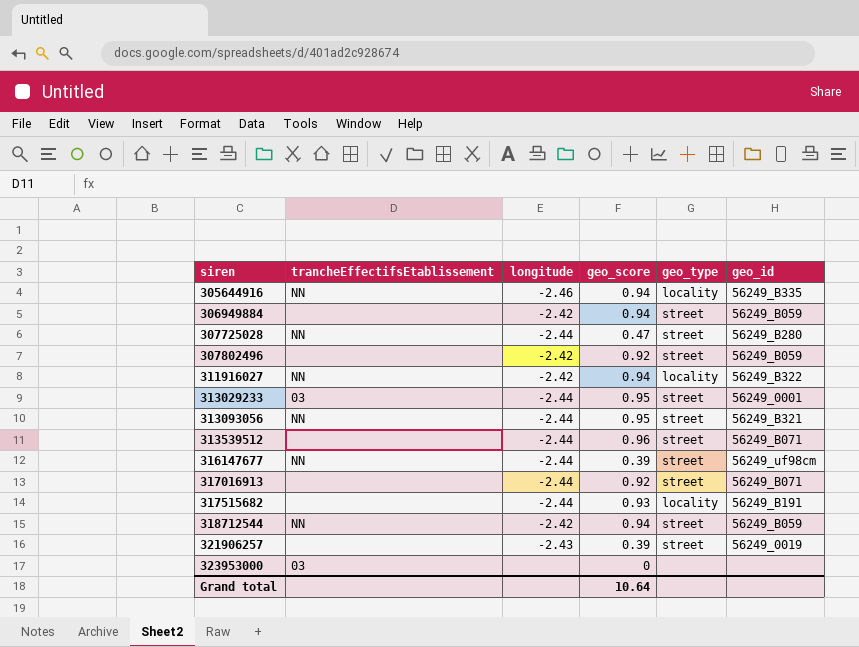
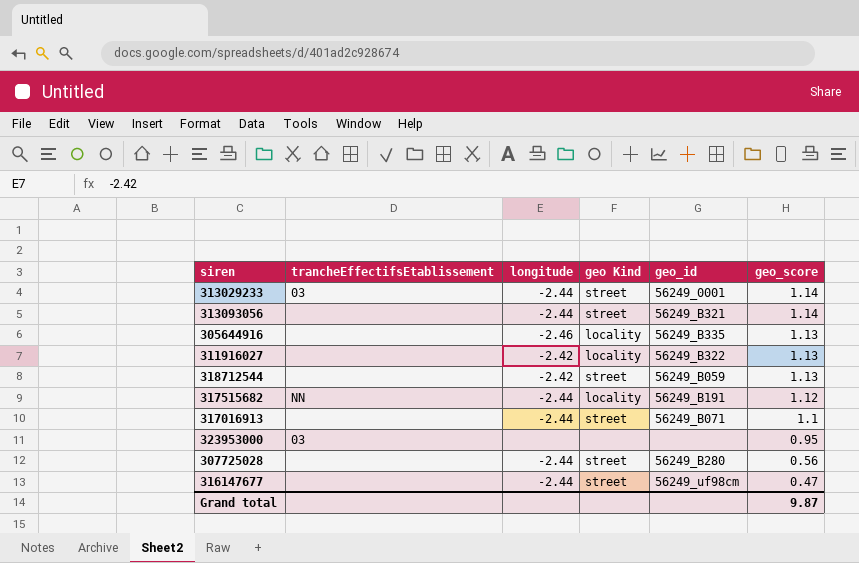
row order: siren ascending -> geo_score descending
column name: geo_type -> geo Kind
column geo_score | position: 4 -> 6
row 306949884: none | -2.42 | 0.94 | street | 56249_B059 -> none
row 307802496: none | -2.42 | 0.92 | street | 56249_B059 -> none
row 313539512: none | -2.44 | 0.96 | street | 56249_B071 -> none
row 321906257: none | -2.43 | 0.39 | street | 56249_0019 -> none
313029233 | geo_score: 0.95 -> 1.14
313093056 | trancheEffectifsEtablissement: NN -> none
313093056 | geo_score: 0.95 -> 1.14
305644916 | trancheEffectifsEtablissement: NN -> none
305644916 | geo_score: 0.94 -> 1.13
311916027 | trancheEffectifsEtablissement: NN -> none
311916027 | geo_score: 0.94 -> 1.13
318712544 | trancheEffectifsEtablissement: NN -> none
318712544 | geo_score: 0.94 -> 1.13
317515682 | trancheEffectifsEtablissement: none -> NN
317515682 | geo_score: 0.93 -> 1.12
317016913 | geo_score: 0.92 -> 1.1
323953000 | geo_score: 0 -> 0.95
307725028 | trancheEffectifsEtablissement: NN -> none
307725028 | geo_score: 0.47 -> 0.56
316147677 | trancheEffectifsEtablissement: NN -> none
316147677 | geo_score: 0.39 -> 0.47
Grand total | geo_score: 10.64 -> 9.87

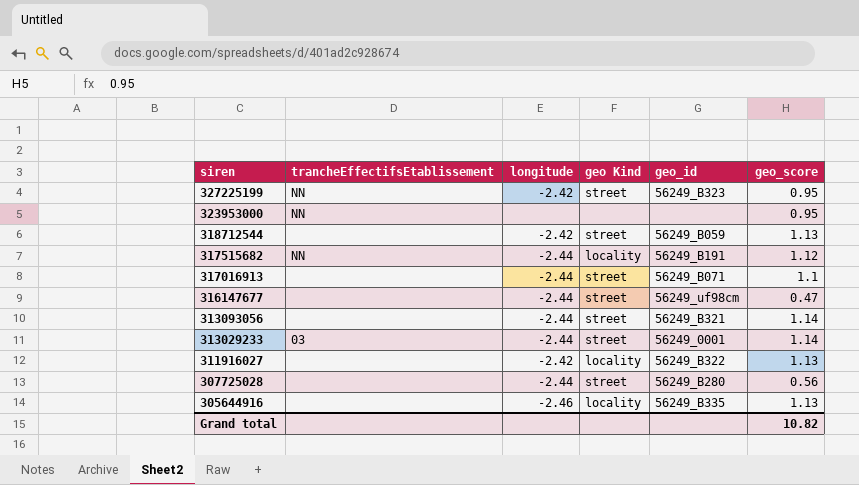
row order: geo_score descending -> siren descending
row 327225199: none -> NN | -2.42 | street | 56249_B323 | 0.95
323953000 | trancheEffectifsEtablissement: 03 -> NN
Grand total | geo_score: 9.87 -> 10.82

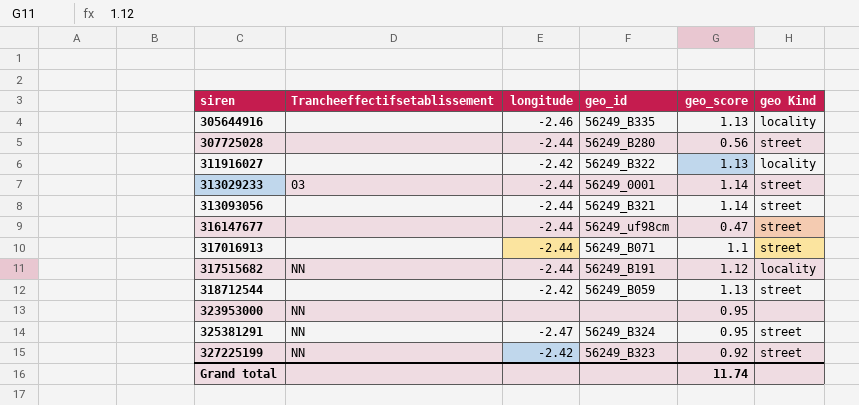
row order: siren descending -> siren ascending
column name: trancheEffectifsEtablissement -> Trancheeffectifsetablissement
column geo Kind | position: 4 -> 6
row 325381291: none -> NN | -2.47 | 56249_B324 | 0.95 | street
327225199 | geo_score: 0.95 -> 0.92
Grand total | geo_score: 10.82 -> 11.74

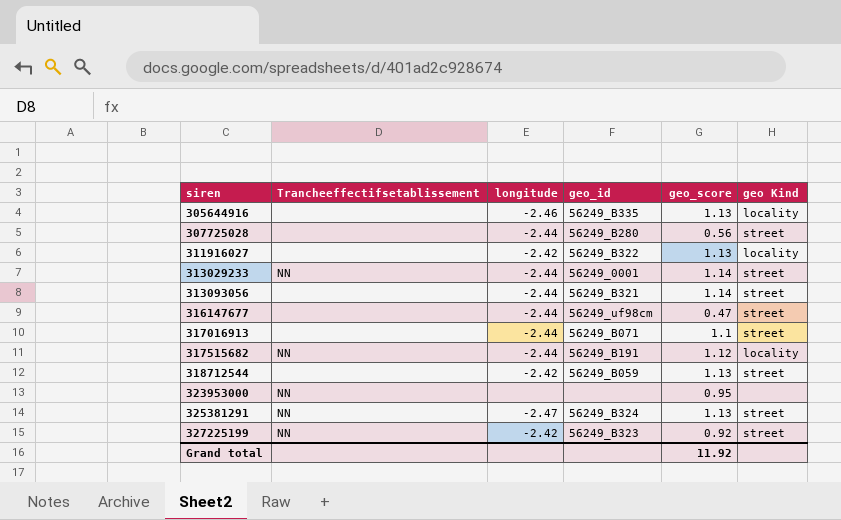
313029233 | Trancheeffectifsetablissement: 03 -> NN
325381291 | geo_score: 0.95 -> 1.13
Grand total | geo_score: 11.74 -> 11.92

